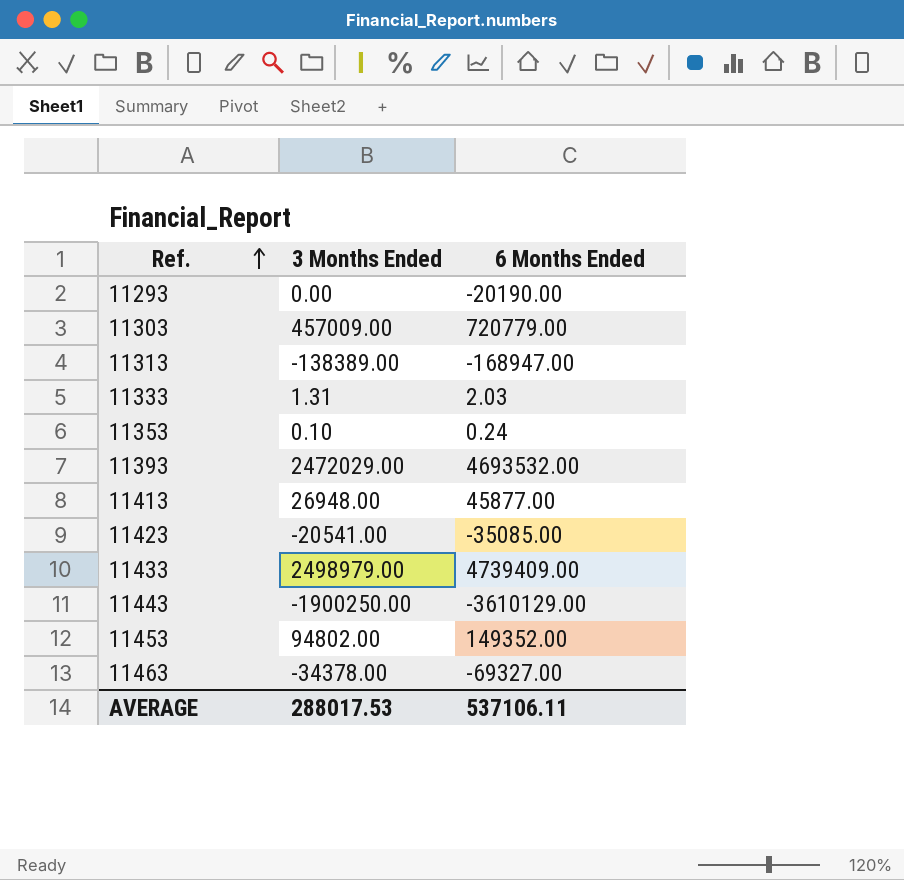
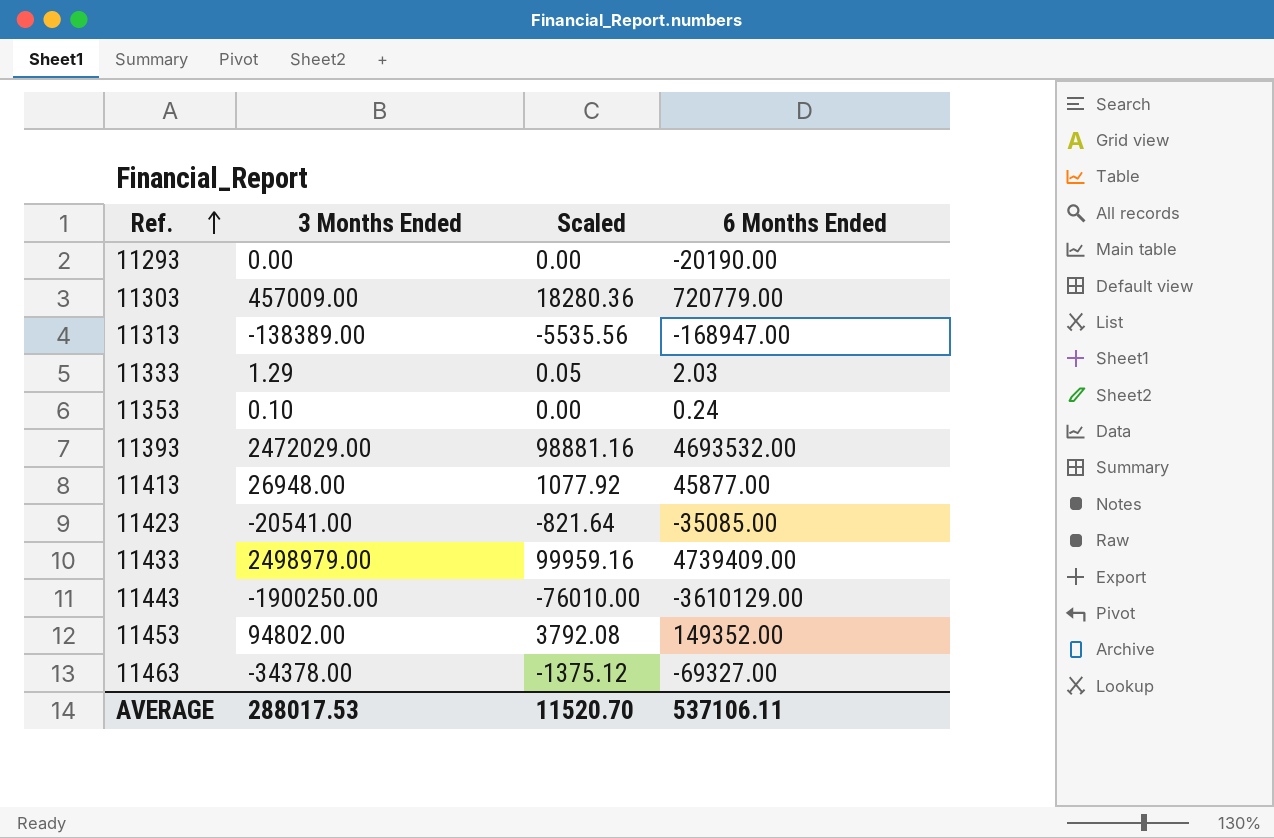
column Scaled | formula: none -> [3 Months Ended] * 0.04
11333 | 3 Months Ended: 1.31 -> 1.29

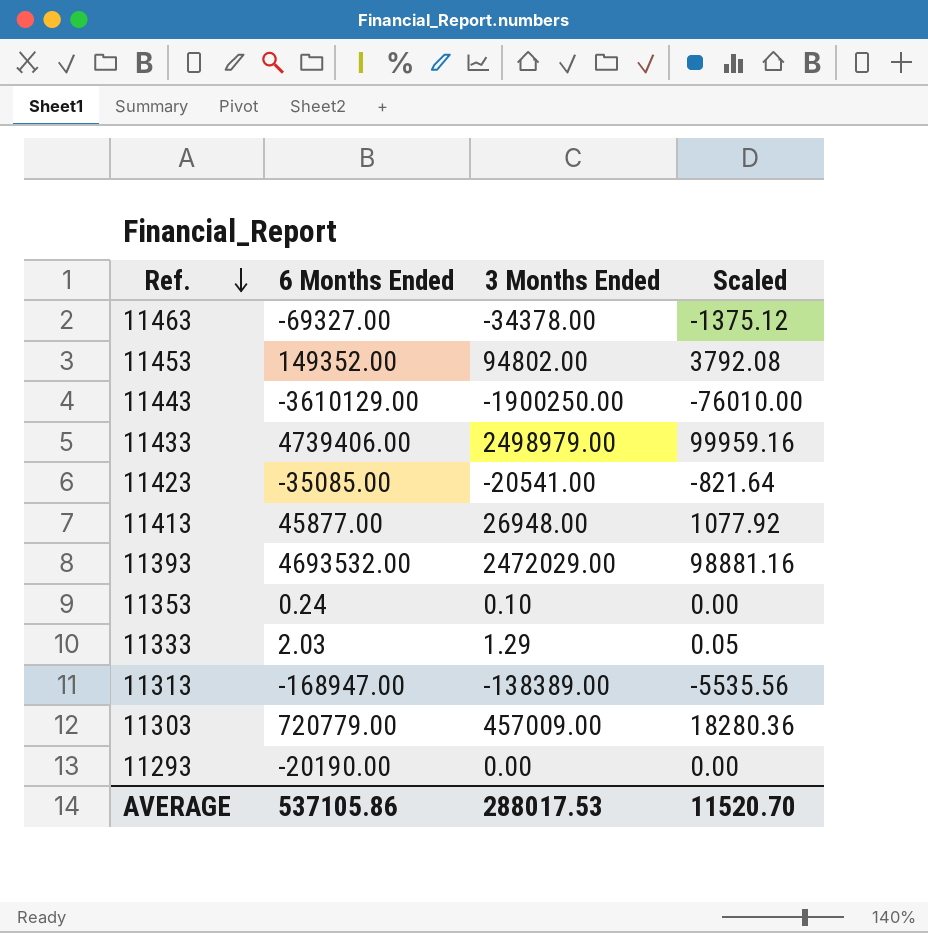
row order: Ref. ascending -> Ref. descending
column 6 Months Ended | position: 4 -> 2
11433 | 6 Months Ended: 4739409.00 -> 4739406.00
AVERAGE | 6 Months Ended: 537106.11 -> 537105.86

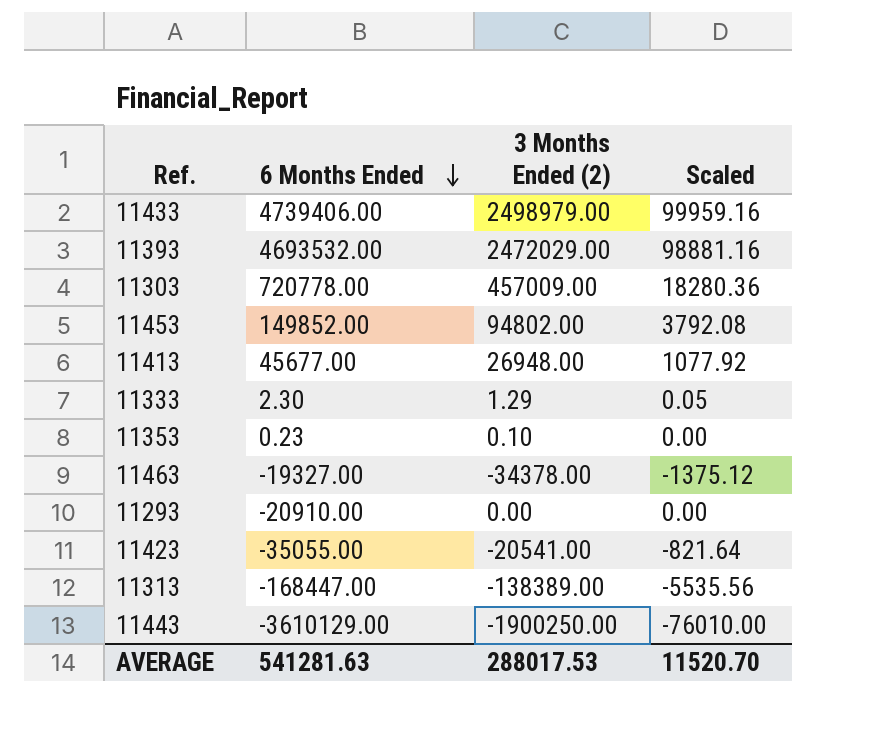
row order: Ref. descending -> 6 Months Ended descending
column name: 3 Months Ended -> 3 Months Ended (2)
11303 | 6 Months Ended: 720779.00 -> 720778.00
11453 | 6 Months Ended: 149352.00 -> 149852.00
11413 | 6 Months Ended: 45877.00 -> 45677.00
11333 | 6 Months Ended: 2.03 -> 2.30
11353 | 6 Months Ended: 0.24 -> 0.23
11463 | 6 Months Ended: -69327.00 -> -19327.00
11293 | 6 Months Ended: -20190.00 -> -20910.00
11423 | 6 Months Ended: -35085.00 -> -35055.00
11313 | 6 Months Ended: -168947.00 -> -168447.00
AVERAGE | 6 Months Ended: 537105.86 -> 541281.63

